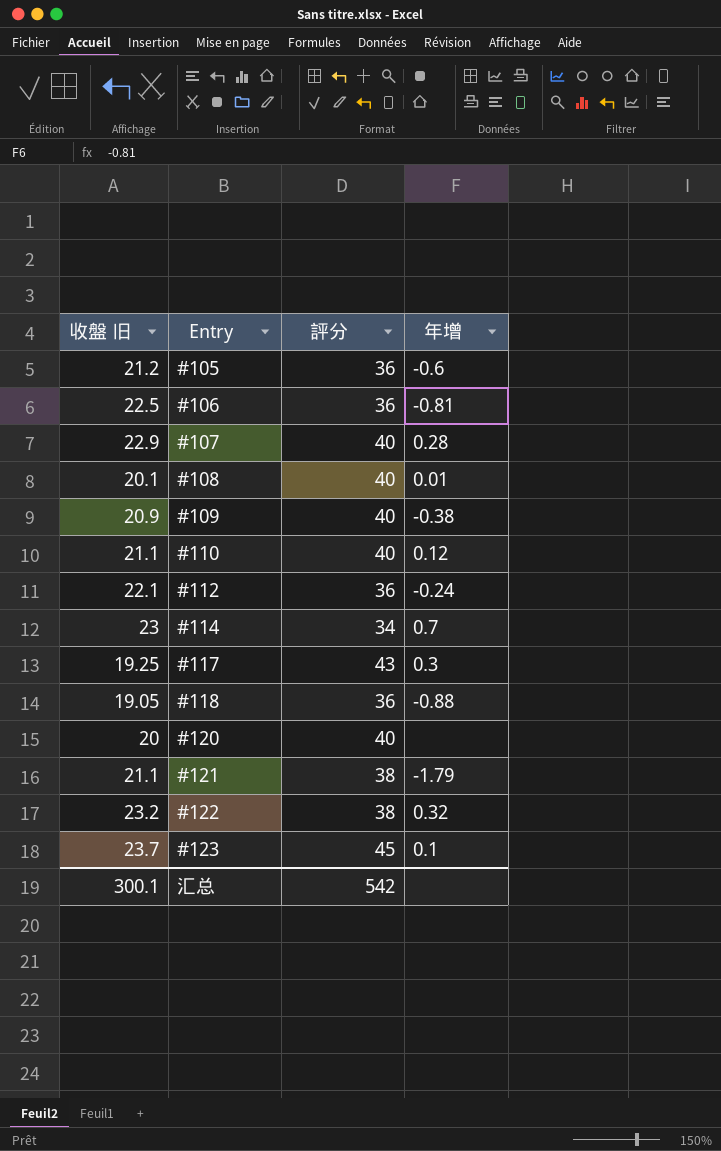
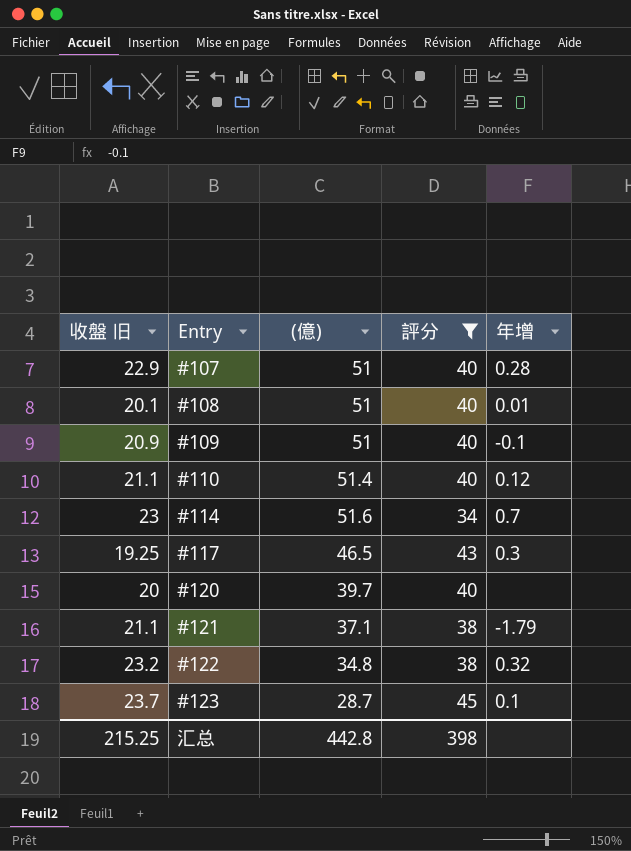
filter: none -> 評分 != 36
column (億) | position: none -> 3
#109 | 年增: -0.38 -> -0.1
汇总 | 收盤 旧: 300.1 -> 215.25
汇总 | 評分: 542 -> 398

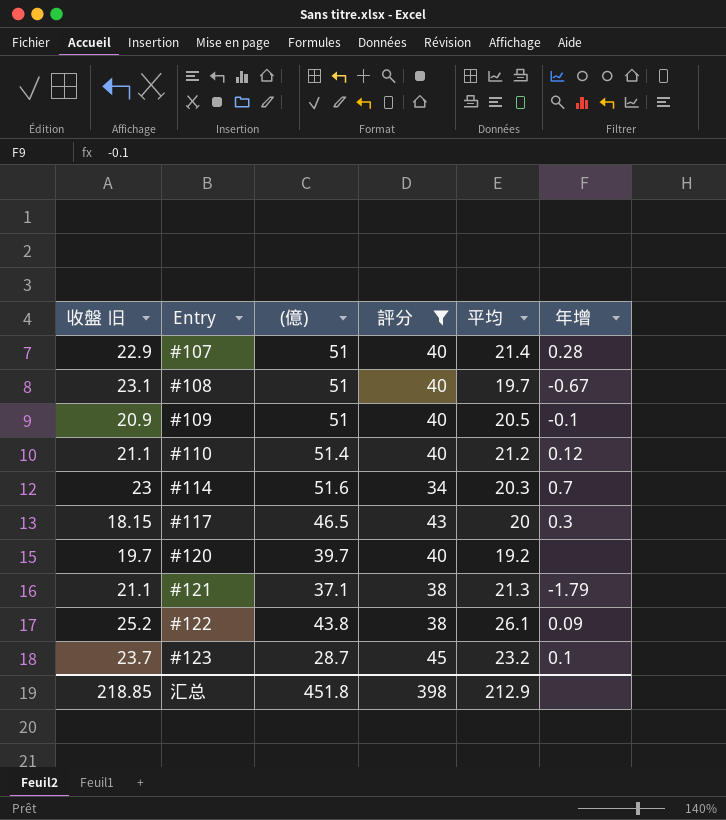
column 平均 | position: none -> 5
#108 | 收盤 旧: 20.1 -> 23.1
#108 | 年增: 0.01 -> -0.67
#117 | 收盤 旧: 19.25 -> 18.15
#120 | 收盤 旧: 20 -> 19.7
#122 | 收盤 旧: 23.2 -> 25.2
#122 | (億): 34.8 -> 43.8
#122 | 年增: 0.32 -> 0.09
汇总 | 收盤 旧: 215.25 -> 218.85
汇总 | (億): 442.8 -> 451.8

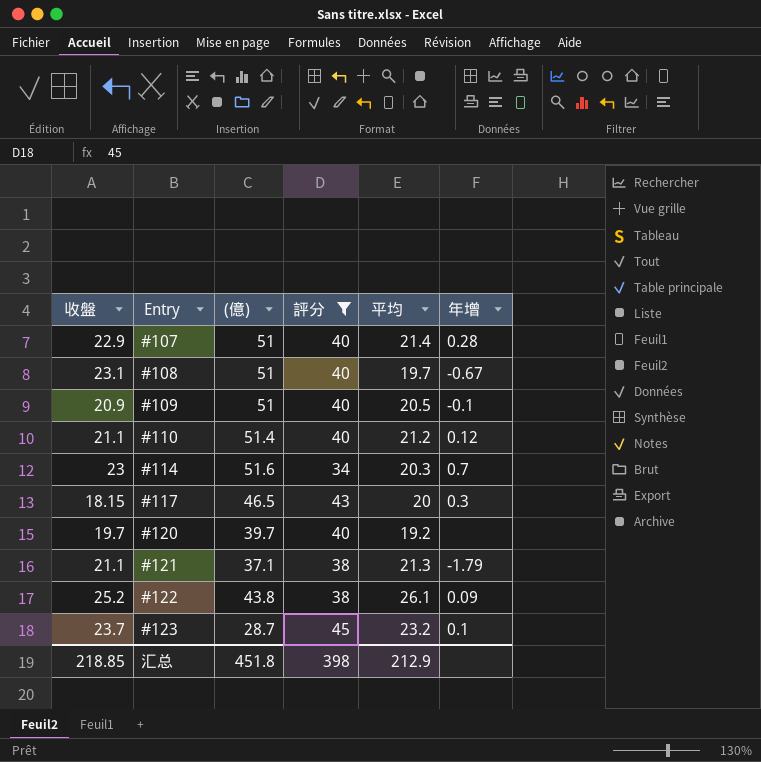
column name: 收盤 旧 -> 收盤

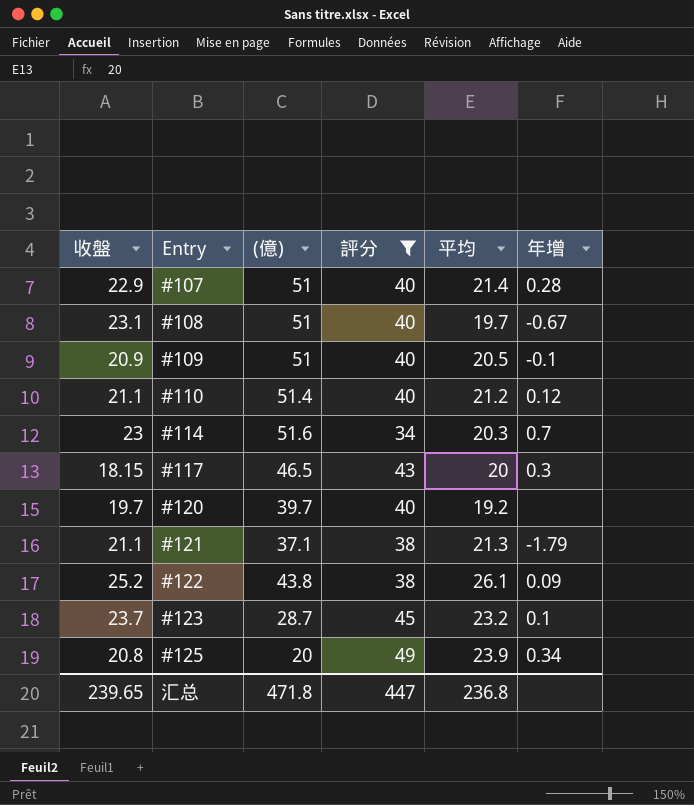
row #125: none -> 20.8 | 20 | 49 | 23.9 | 0.34
汇总 | 收盤: 218.85 -> 239.65
汇总 | (億): 451.8 -> 471.8
汇总 | 評分: 398 -> 447
汇总 | 平均: 212.9 -> 236.8

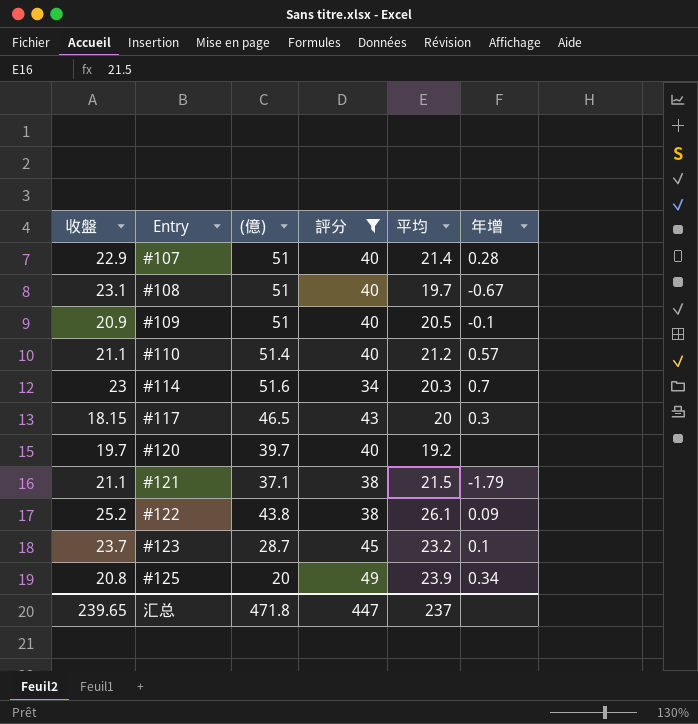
#110 | 年增: 0.12 -> 0.57
#121 | 平均: 21.3 -> 21.5
汇总 | 平均: 236.8 -> 237

